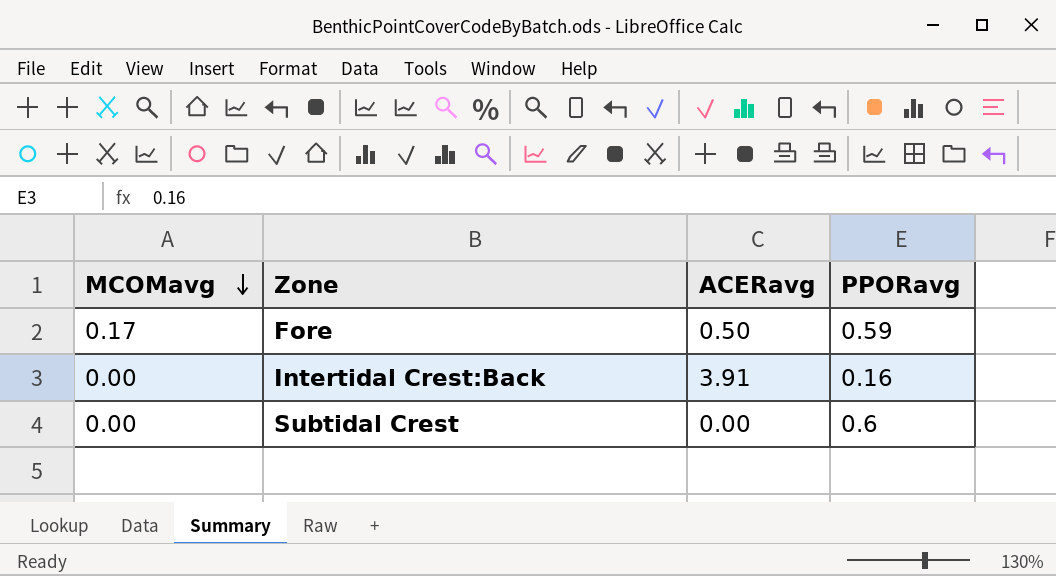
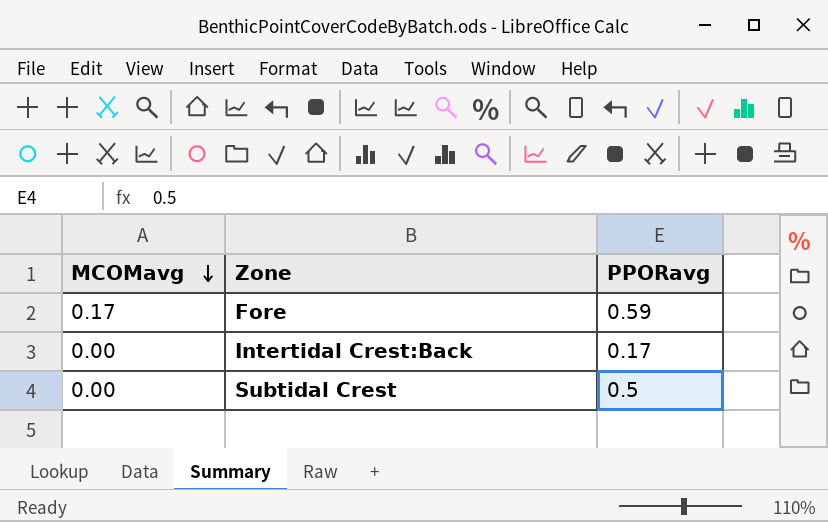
column ACERavg | position: 3 -> none
Intertidal Crest:Back | PPORavg: 0.16 -> 0.17
Subtidal Crest | PPORavg: 0.6 -> 0.5

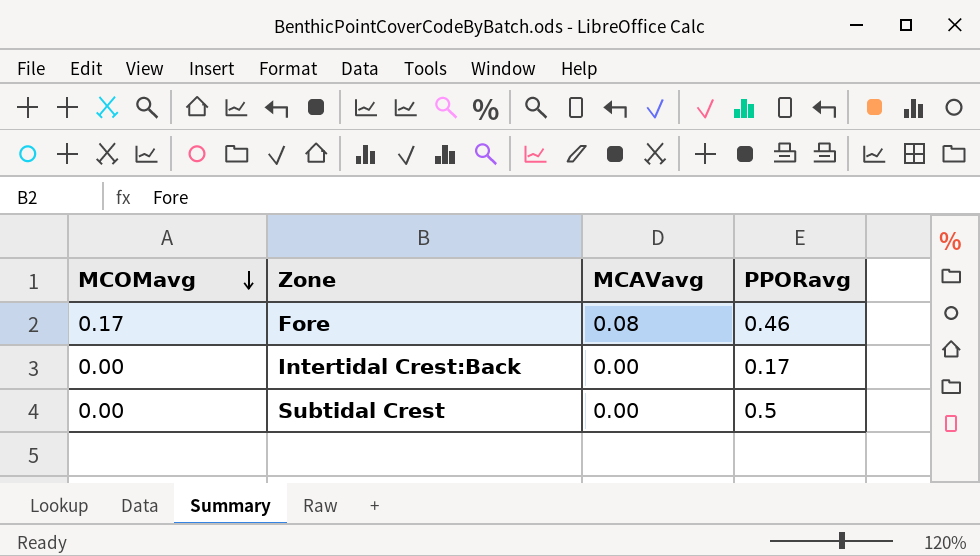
column MCAVavg | position: none -> 3
Fore | PPORavg: 0.59 -> 0.46

